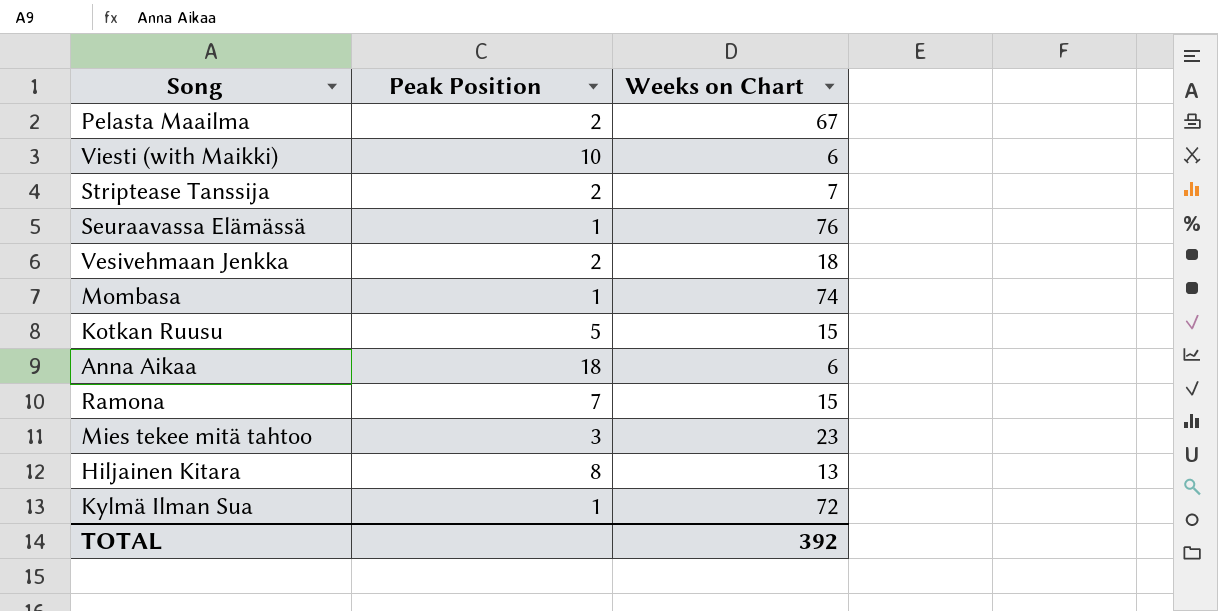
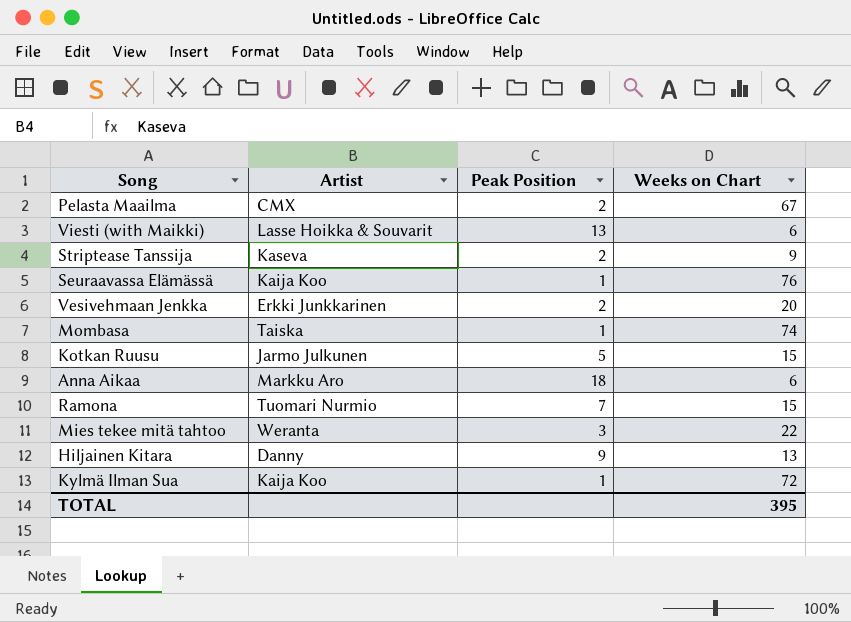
column Artist | position: none -> 2
Viesti (with Maikki) | Peak Position: 10 -> 13
Striptease Tanssija | Weeks on Chart: 7 -> 9
Vesivehmaan Jenkka | Weeks on Chart: 18 -> 20
Mies tekee mitä tahtoo | Weeks on Chart: 23 -> 22
Hiljainen Kitara | Peak Position: 8 -> 9
TOTAL | Weeks on Chart: 392 -> 395

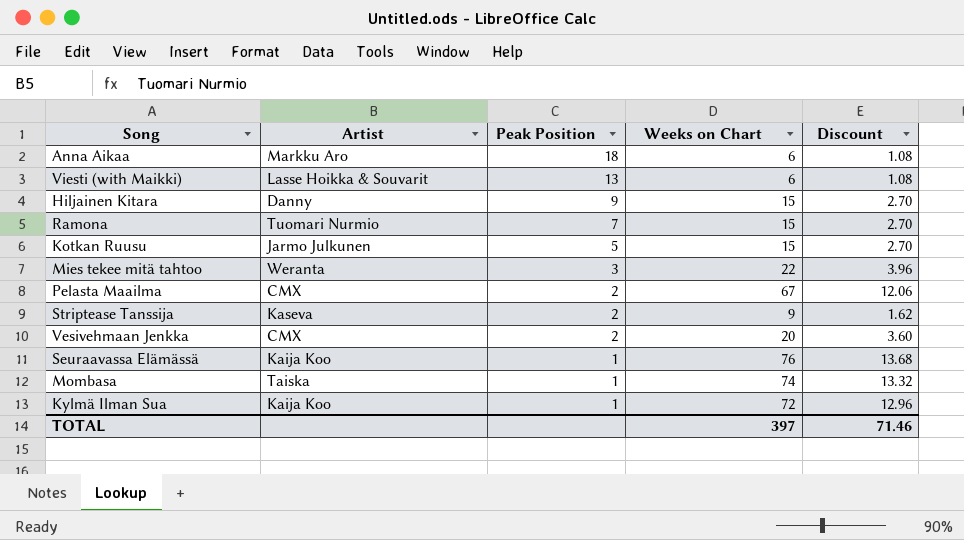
row order: none -> Peak Position descending
column Discount | formula: none -> [Weeks on Chart] * 0.18
Hiljainen Kitara | Weeks on Chart: 13 -> 15
Vesivehmaan Jenkka | Artist: Erkki Junkkarinen -> CMX
TOTAL | Weeks on Chart: 395 -> 397

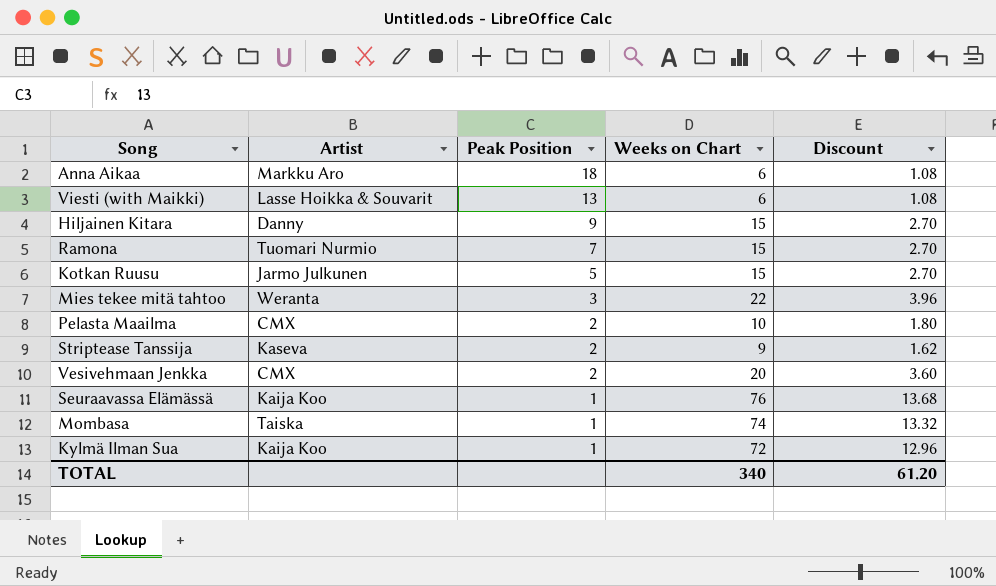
Pelasta Maailma | Weeks on Chart: 67 -> 10
Pelasta Maailma | Discount: 12.06 -> 1.80
TOTAL | Weeks on Chart: 397 -> 340
TOTAL | Discount: 71.46 -> 61.20

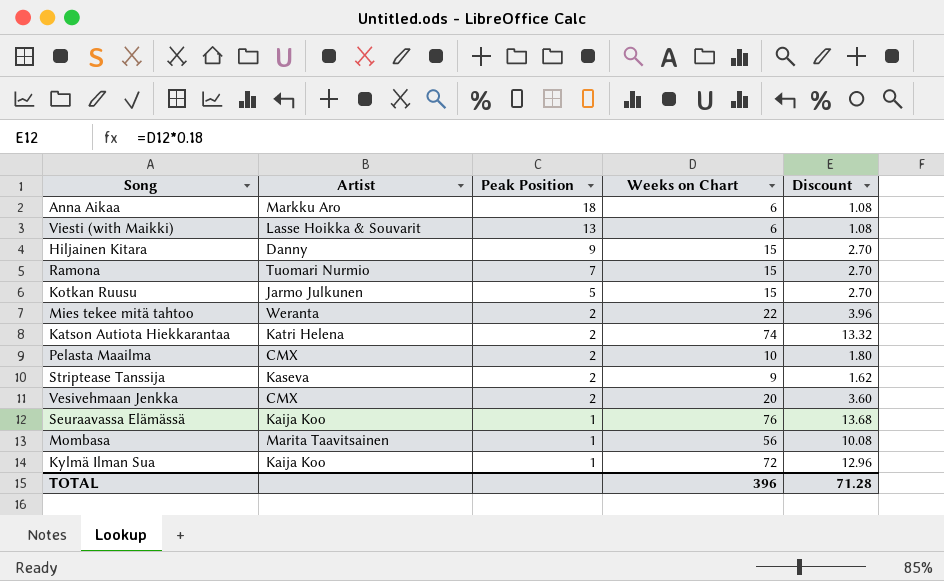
Mies tekee mitä tahtoo | Peak Position: 3 -> 2
row Katson Autiota Hiekkarantaa: none -> Katri Helena | 2 | 74 | 13.32
Mombasa | Artist: Taiska -> Marita Taavitsainen
Mombasa | Weeks on Chart: 74 -> 56
Mombasa | Discount: 13.32 -> 10.08
TOTAL | Weeks on Chart: 340 -> 396
TOTAL | Discount: 61.20 -> 71.28

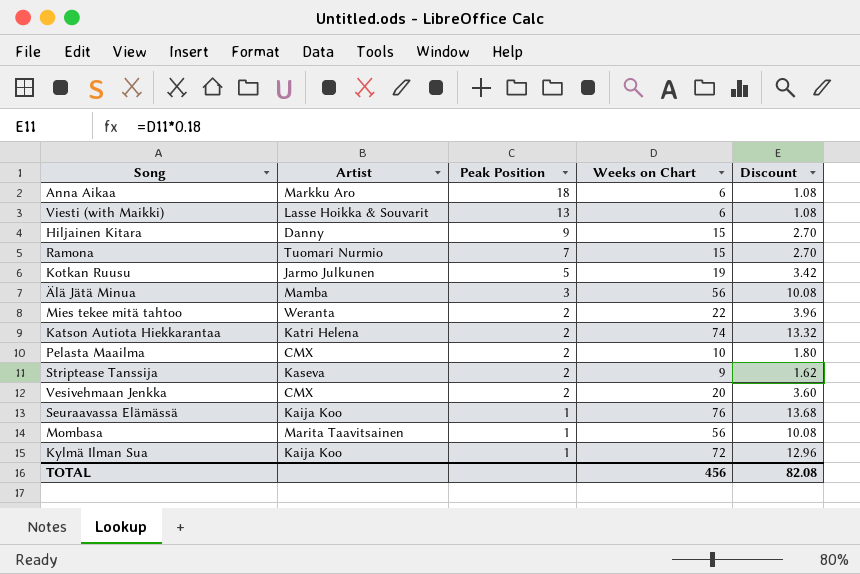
Kotkan Ruusu | Weeks on Chart: 15 -> 19
Kotkan Ruusu | Discount: 2.70 -> 3.42
row Älä Jätä Minua: none -> Mamba | 3 | 56 | 10.08
TOTAL | Weeks on Chart: 396 -> 456
TOTAL | Discount: 71.28 -> 82.08

